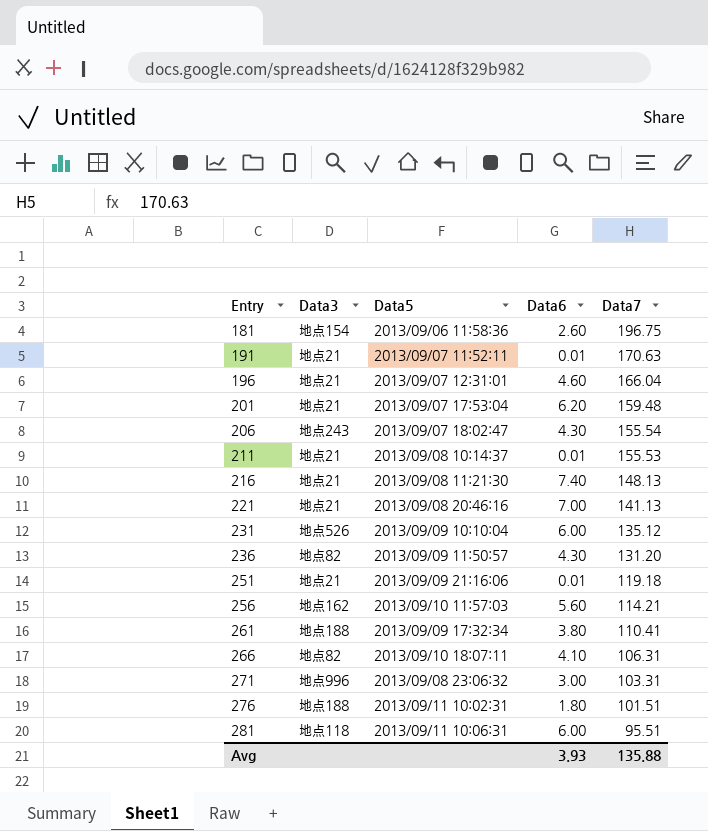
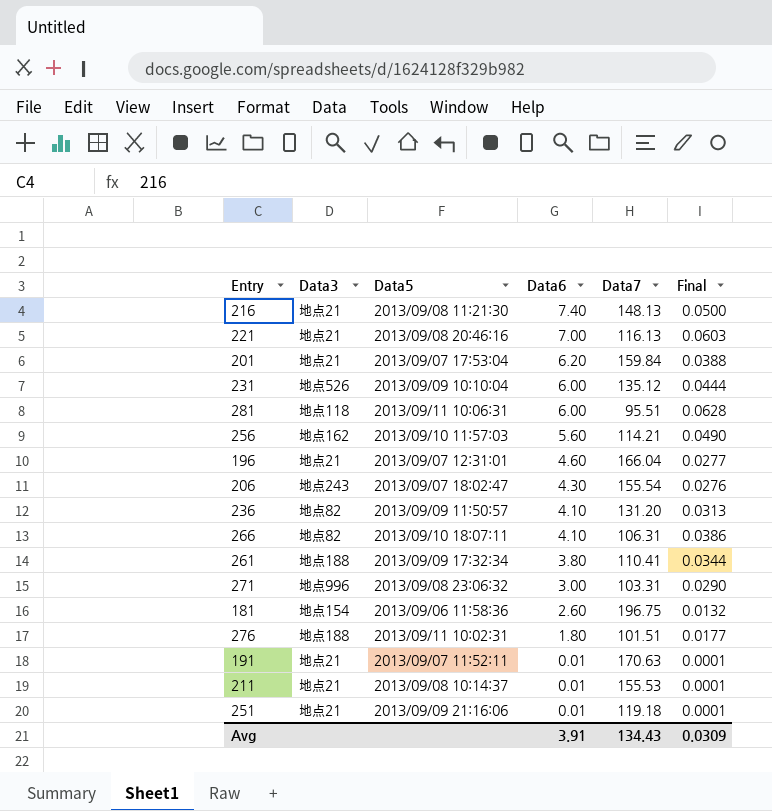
row order: Entry ascending -> Data6 descending
column Final | formula: none -> [Data6] / [Data7]
221 | Data7: 141.13 -> 116.13
201 | Data7: 159.48 -> 159.84
236 | Data6: 4.30 -> 4.10
Avg | Data6: 3.93 -> 3.91
Avg | Data7: 135.88 -> 134.43

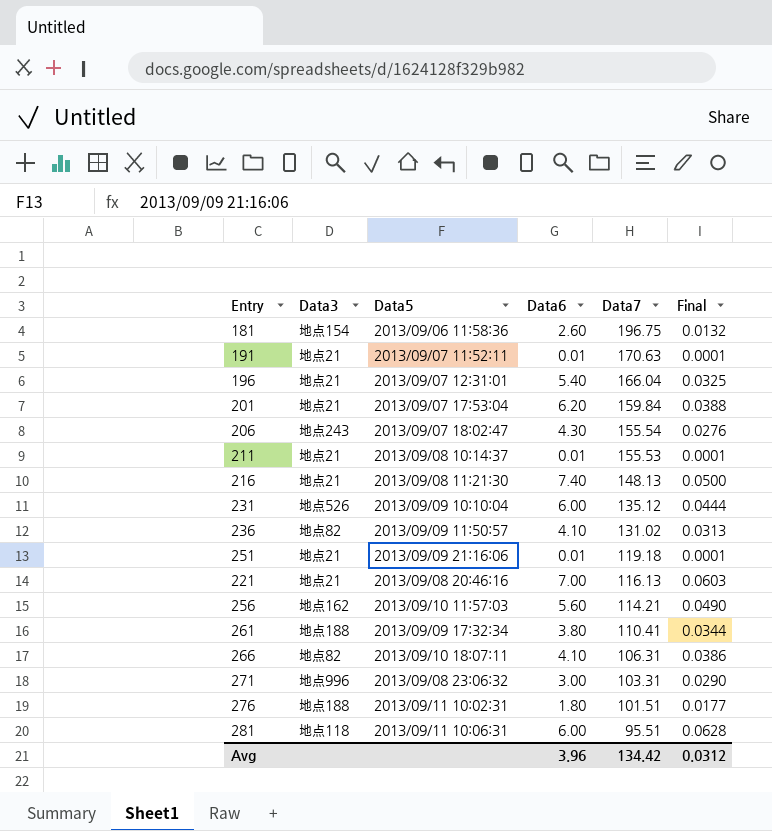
row order: Data6 descending -> Data7 descending
196 | Data6: 4.60 -> 5.40
196 | Final: 0.0277 -> 0.0325
236 | Data7: 131.20 -> 131.02
Avg | Data6: 3.91 -> 3.96
Avg | Data7: 134.43 -> 134.42
Avg | Final: 0.0309 -> 0.0312

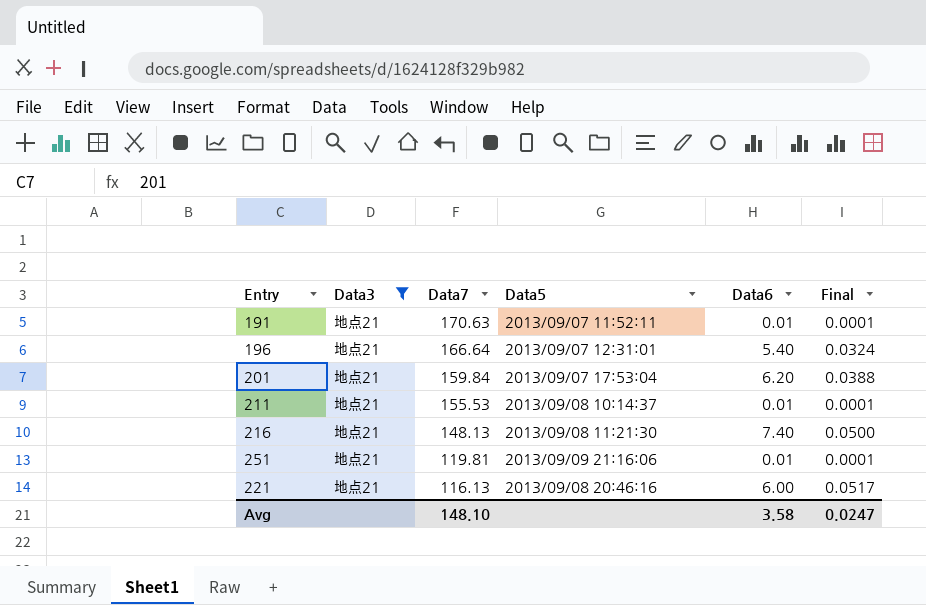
filter: none -> Data3 = 地点21
column Data7 | position: 5 -> 3
196 | Data7: 166.04 -> 166.64
196 | Final: 0.0325 -> 0.0324
251 | Data7: 119.18 -> 119.81
221 | Data6: 7.00 -> 6.00
221 | Final: 0.0603 -> 0.0517
Avg | Data7: 134.42 -> 148.10
Avg | Data6: 3.96 -> 3.58
Avg | Final: 0.0312 -> 0.0247

